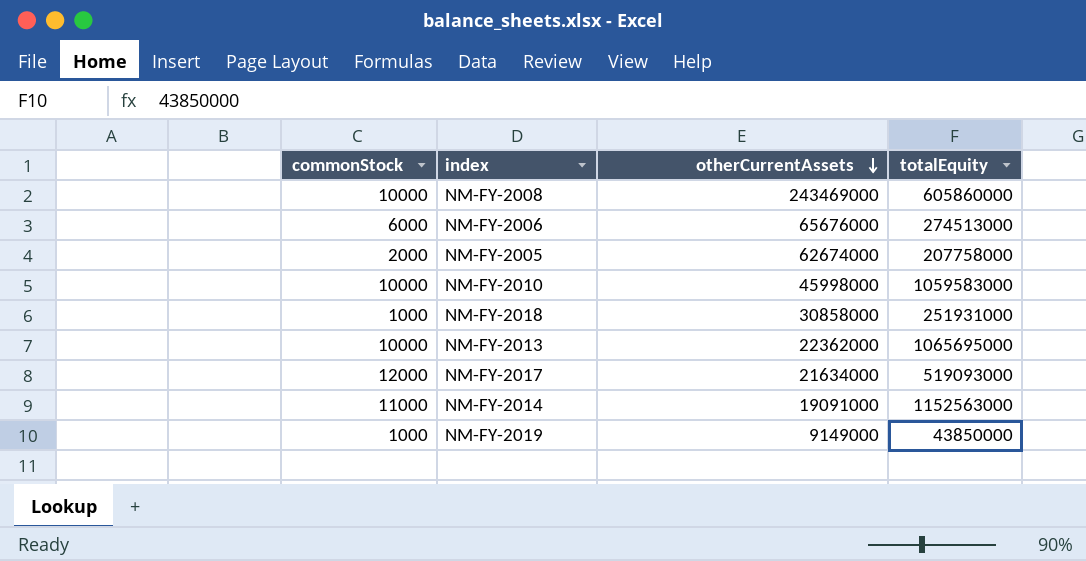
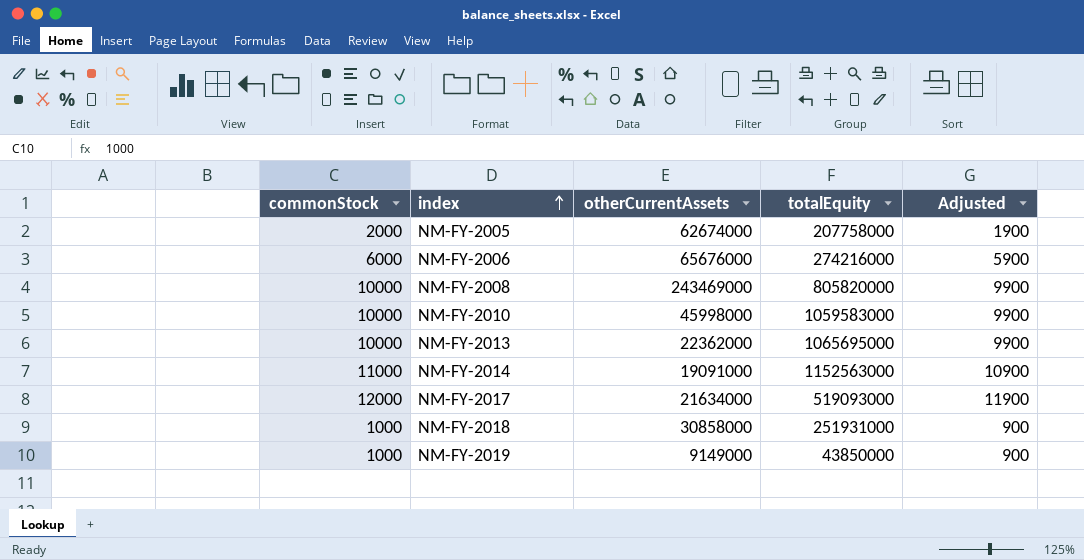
row order: otherCurrentAssets descending -> index ascending
column Adjusted | formula: none -> [commonStock] - 100
NM-FY-2006 | totalEquity: 274513000 -> 274216000
NM-FY-2008 | totalEquity: 605860000 -> 805820000

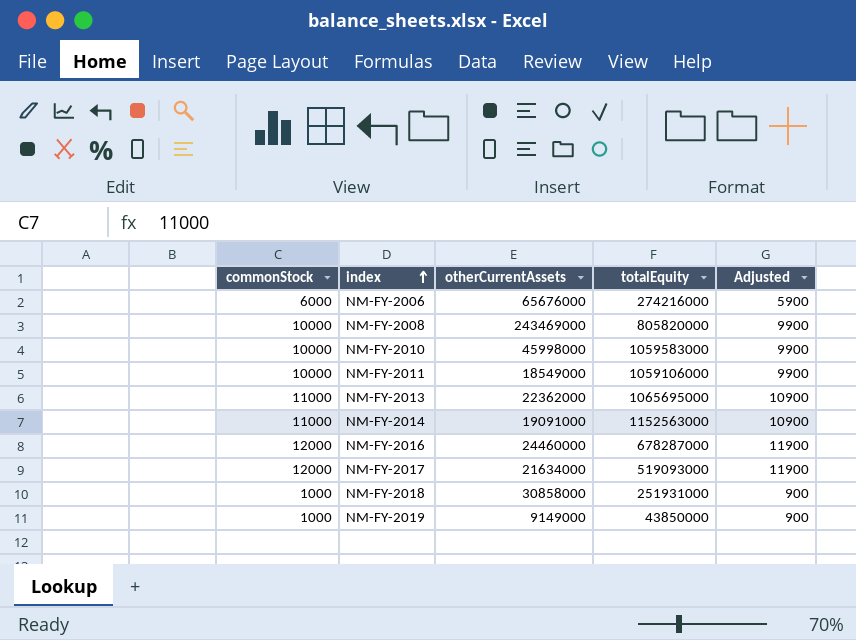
row NM-FY-2005: 2000 | 62674000 | 207758000 | 1900 -> none
row NM-FY-2011: none -> 10000 | 18549000 | 1059106000 | 9900
NM-FY-2013 | commonStock: 10000 -> 11000
NM-FY-2013 | Adjusted: 9900 -> 10900
row NM-FY-2016: none -> 12000 | 24460000 | 678287000 | 11900

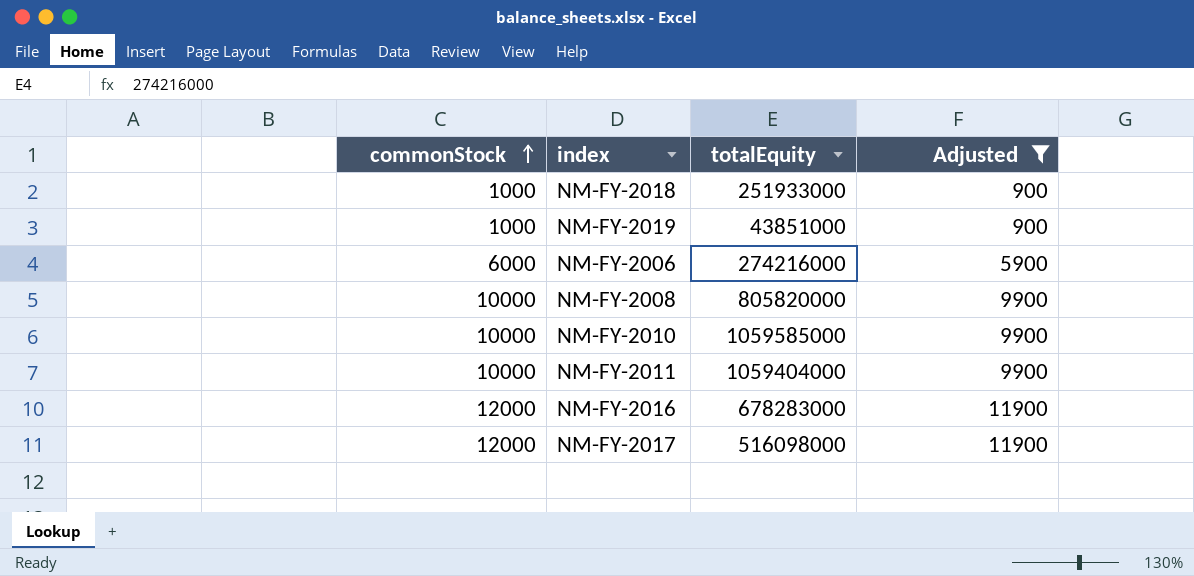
filter: none -> Adjusted != 10900
row order: index ascending -> commonStock ascending
column otherCurrentAssets | position: 3 -> none
NM-FY-2018 | totalEquity: 251931000 -> 251933000
NM-FY-2019 | totalEquity: 43850000 -> 43851000
NM-FY-2010 | totalEquity: 1059583000 -> 1059585000
NM-FY-2011 | totalEquity: 1059106000 -> 1059404000
NM-FY-2016 | totalEquity: 678287000 -> 678283000
NM-FY-2017 | totalEquity: 519093000 -> 516098000

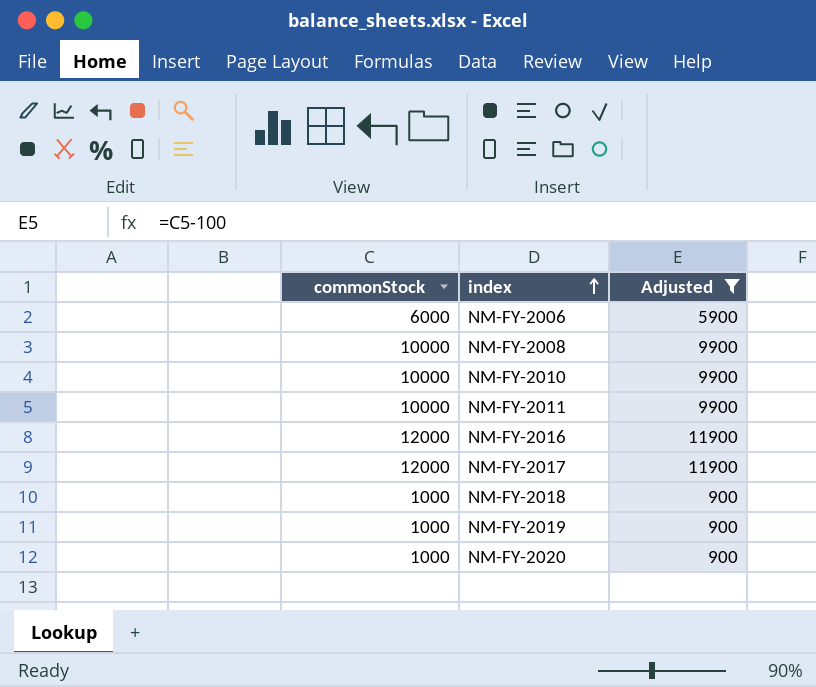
row order: commonStock ascending -> index ascending
column totalEquity | position: 3 -> none
row NM-FY-2020: none -> 1000 | 900

